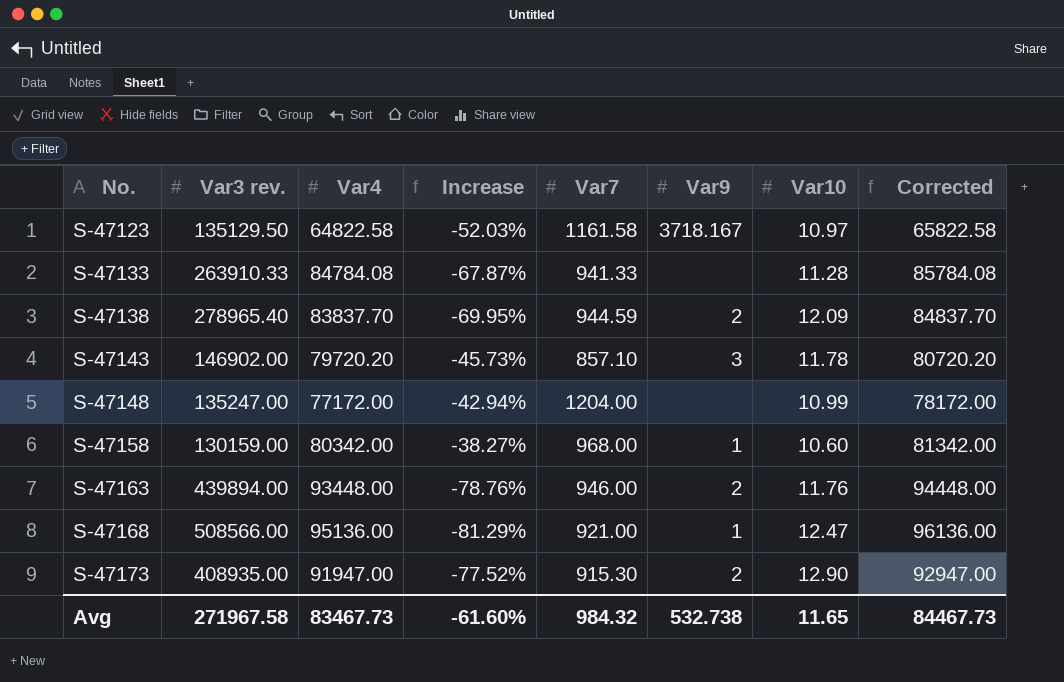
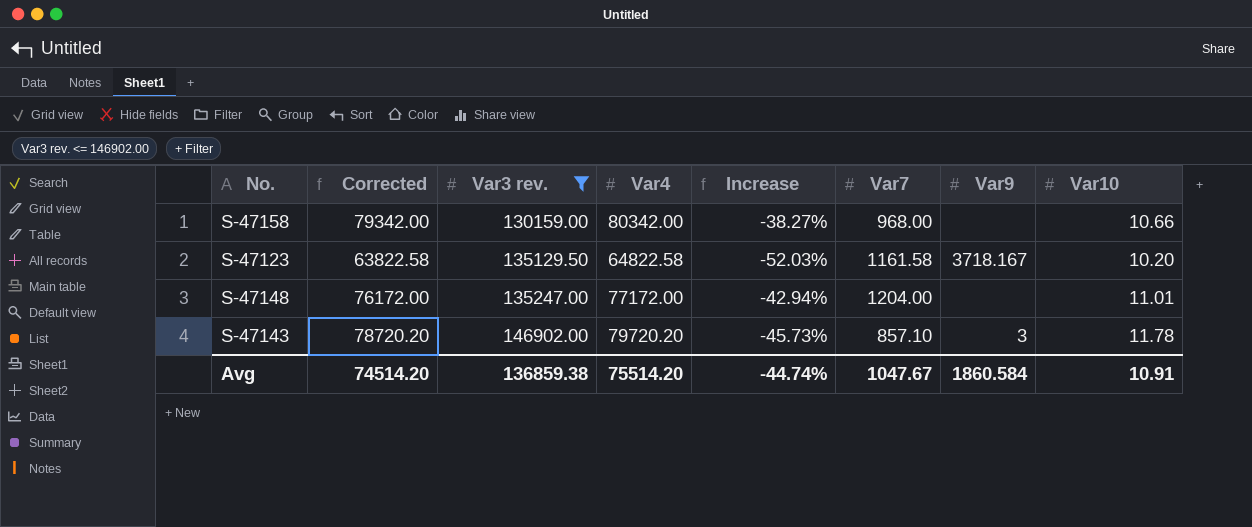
filter: none -> Var3 rev. <= 146902.00
row order: No. ascending -> Var3 rev. ascending
column Corrected | formula: [Var4] + 1000 -> [Var4] - 1000
column Corrected | position: 8 -> 2
S-47158 | Var9: 1 -> none
S-47158 | Var10: 10.60 -> 10.66
S-47123 | Var10: 10.97 -> 10.20
S-47148 | Var10: 10.99 -> 11.01
Avg | Corrected: 84467.73 -> 74514.20
Avg | Var3 rev.: 271967.58 -> 136859.38
Avg | Var4: 83467.73 -> 75514.20
Avg | Increase: -61.60% -> -44.74%
Avg | Var7: 984.32 -> 1047.67
Avg | Var9: 532.738 -> 1860.584
Avg | Var10: 11.65 -> 10.91

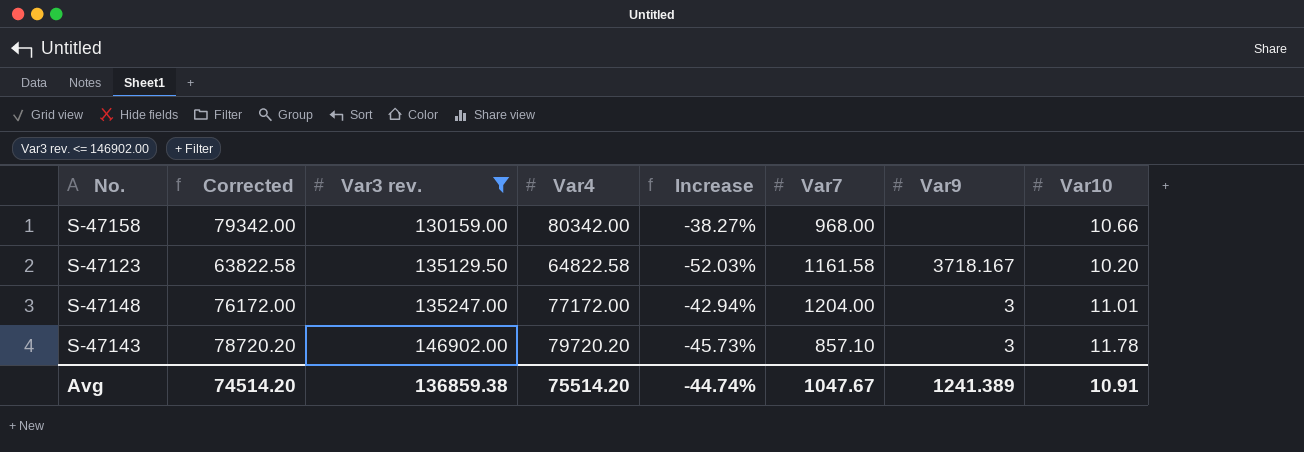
S-47148 | Var9: none -> 3
Avg | Var9: 1860.584 -> 1241.389

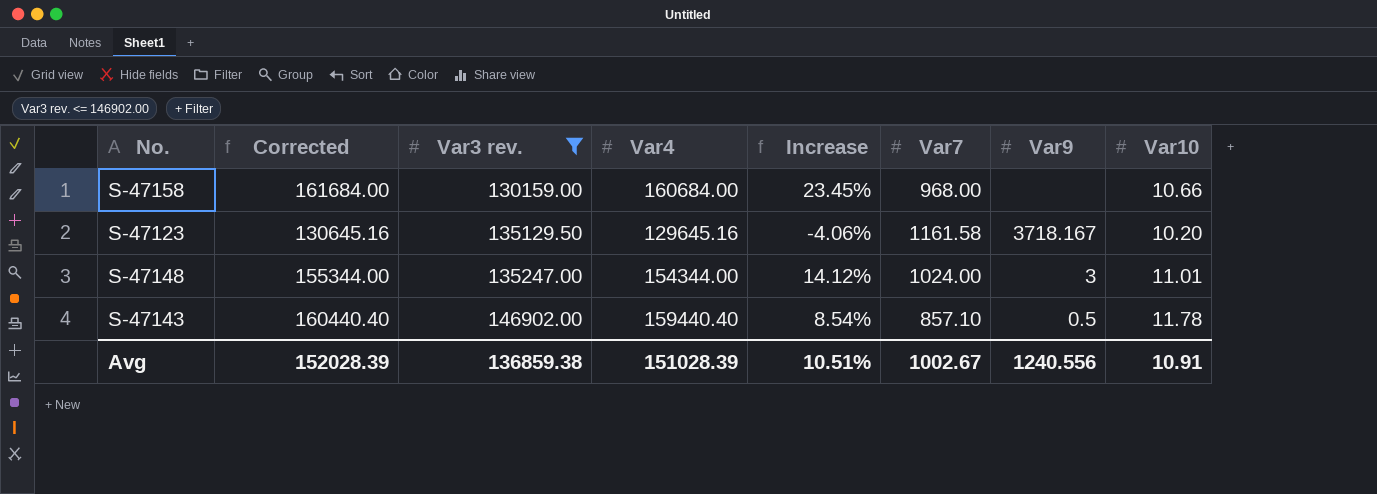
column Corrected | formula: [Var4] - 1000 -> [Var4] + 1000
S-47158 | Var4: 80342.00 -> 160684.00
S-47158 | Increase: -38.27% -> 23.45%
S-47123 | Var4: 64822.58 -> 129645.16
S-47123 | Increase: -52.03% -> -4.06%
S-47148 | Var4: 77172.00 -> 154344.00
S-47148 | Increase: -42.94% -> 14.12%
S-47148 | Var7: 1204.00 -> 1024.00
S-47143 | Var4: 79720.20 -> 159440.40
S-47143 | Increase: -45.73% -> 8.54%
S-47143 | Var9: 3 -> 0.5
Avg | Corrected: 74514.20 -> 152028.39
Avg | Var4: 75514.20 -> 151028.39
Avg | Increase: -44.74% -> 10.51%
Avg | Var7: 1047.67 -> 1002.67
Avg | Var9: 1241.389 -> 1240.556

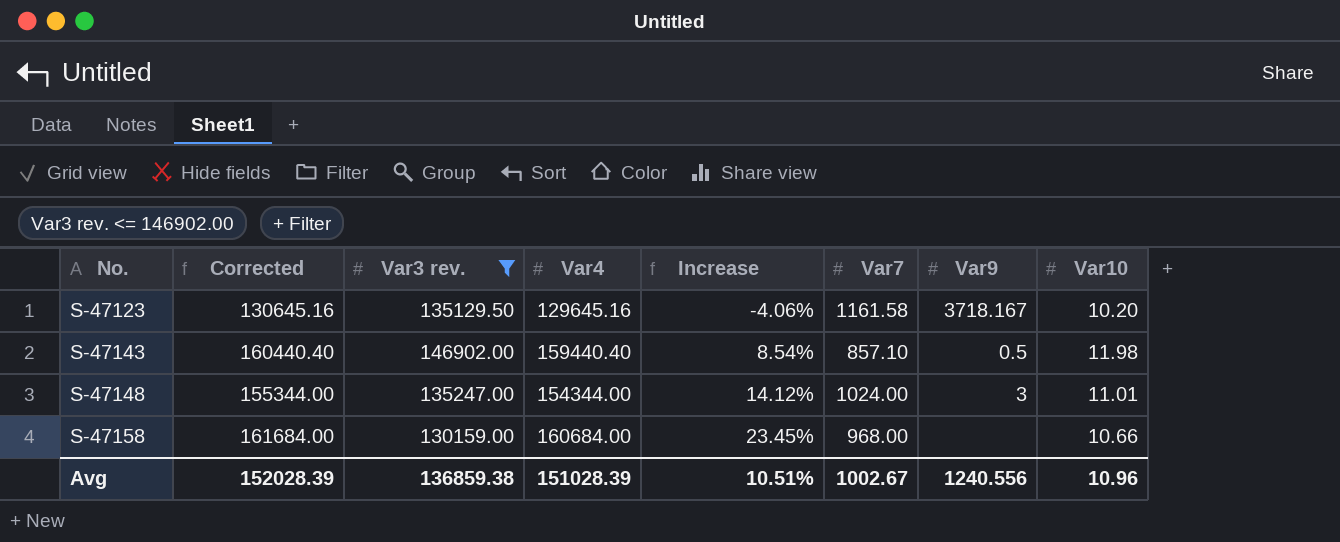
row order: Var3 rev. ascending -> No. ascending
S-47143 | Var10: 11.78 -> 11.98
Avg | Var10: 10.91 -> 10.96

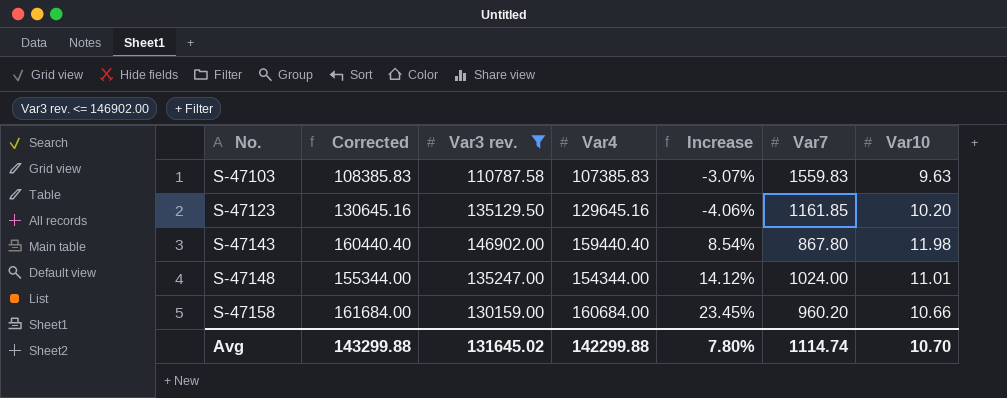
column Var9 | position: 7 -> none
row S-47103: none -> 108385.83 | 110787.58 | 107385.83 | -3.07% | 1559.83 | 9.63
S-47123 | Var7: 1161.58 -> 1161.85
S-47143 | Var7: 857.10 -> 867.80
S-47158 | Var7: 968.00 -> 960.20
Avg | Corrected: 152028.39 -> 143299.88
Avg | Var3 rev.: 136859.38 -> 131645.02
Avg | Var4: 151028.39 -> 142299.88
Avg | Increase: 10.51% -> 7.80%
Avg | Var7: 1002.67 -> 1114.74
Avg | Var10: 10.96 -> 10.70

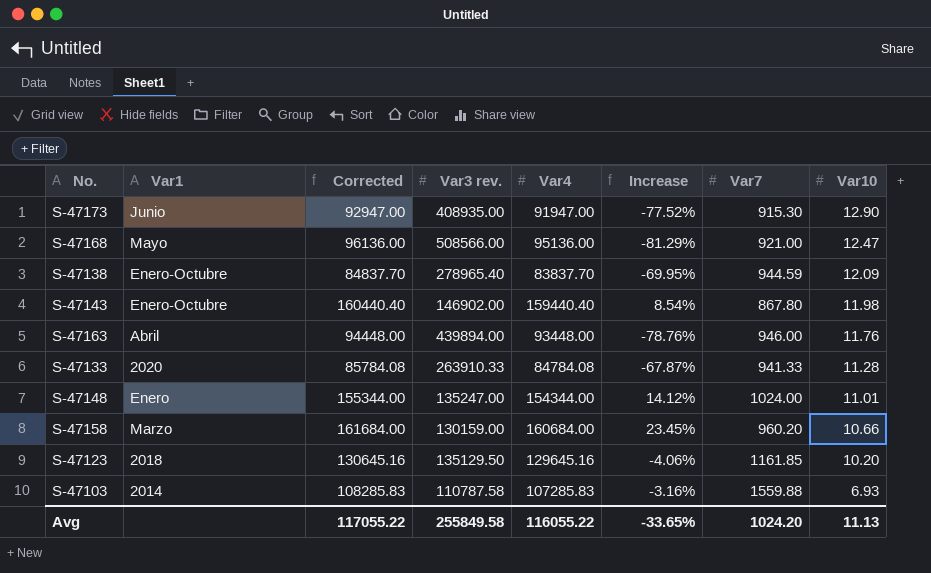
filter: Var3 rev. <= 146902.00 -> none
row order: No. ascending -> Var10 descending
column Var1 | position: none -> 2
S-47103 | Corrected: 108385.83 -> 108285.83
S-47103 | Var4: 107385.83 -> 107285.83
S-47103 | Increase: -3.07% -> -3.16%
S-47103 | Var7: 1559.83 -> 1559.88
S-47103 | Var10: 9.63 -> 6.93
Avg | Corrected: 143299.88 -> 117055.22
Avg | Var3 rev.: 131645.02 -> 255849.58
Avg | Var4: 142299.88 -> 116055.22
Avg | Increase: 7.80% -> -33.65%
Avg | Var7: 1114.74 -> 1024.20
Avg | Var10: 10.70 -> 11.13

